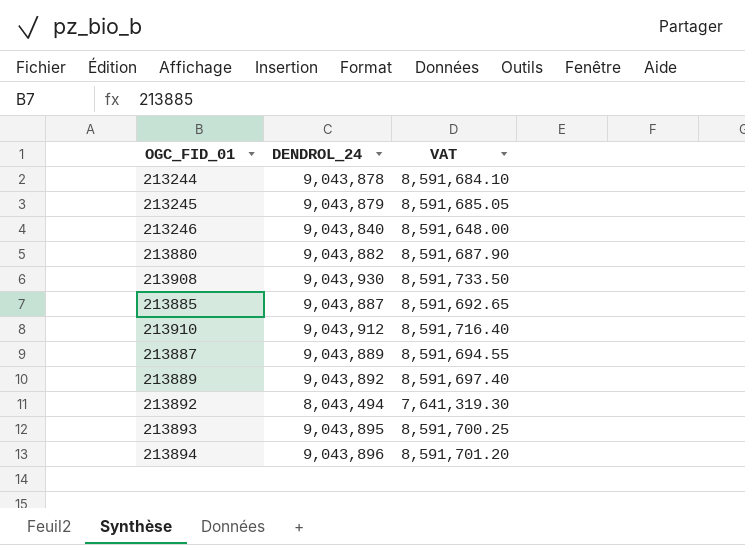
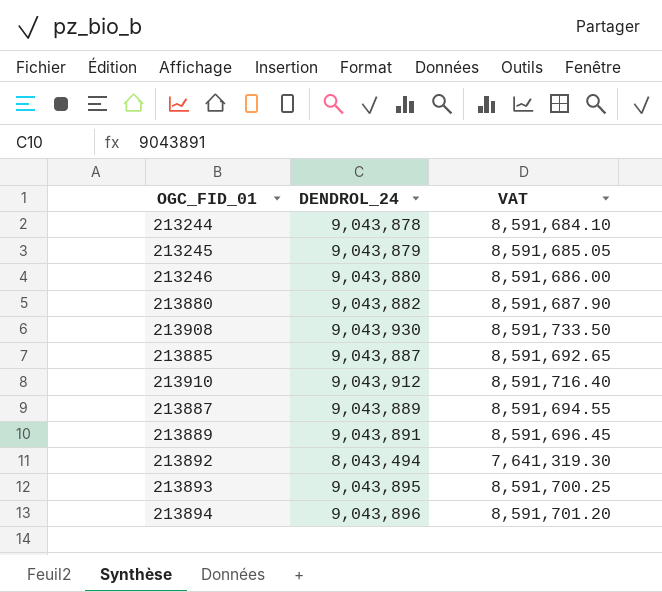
213246 | DENDROL_24: 9,043,840 -> 9,043,880
213246 | VAT: 8,591,648.00 -> 8,591,686.00
213889 | DENDROL_24: 9,043,892 -> 9,043,891
213889 | VAT: 8,591,697.40 -> 8,591,696.45

